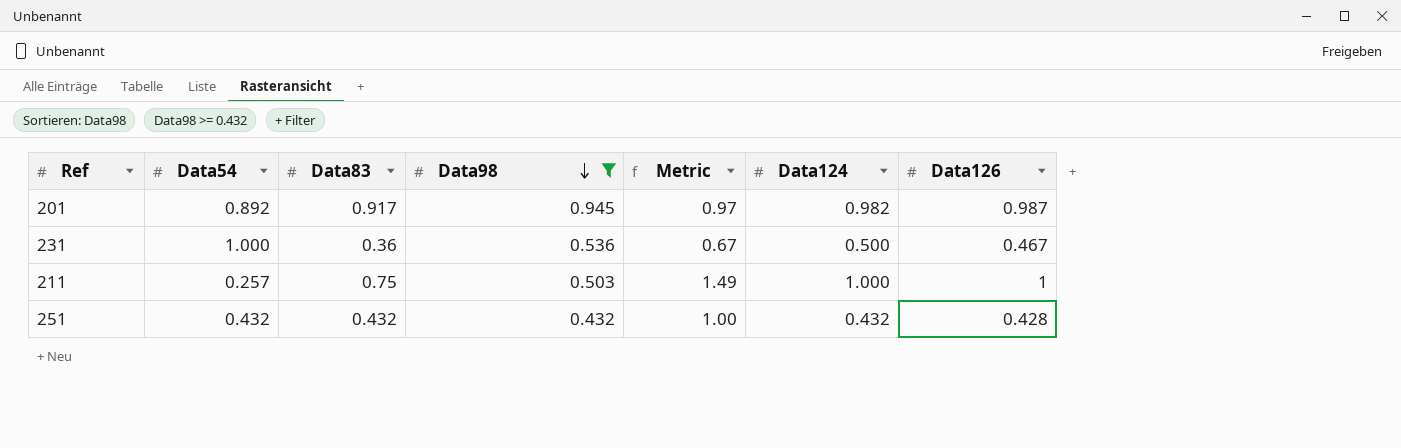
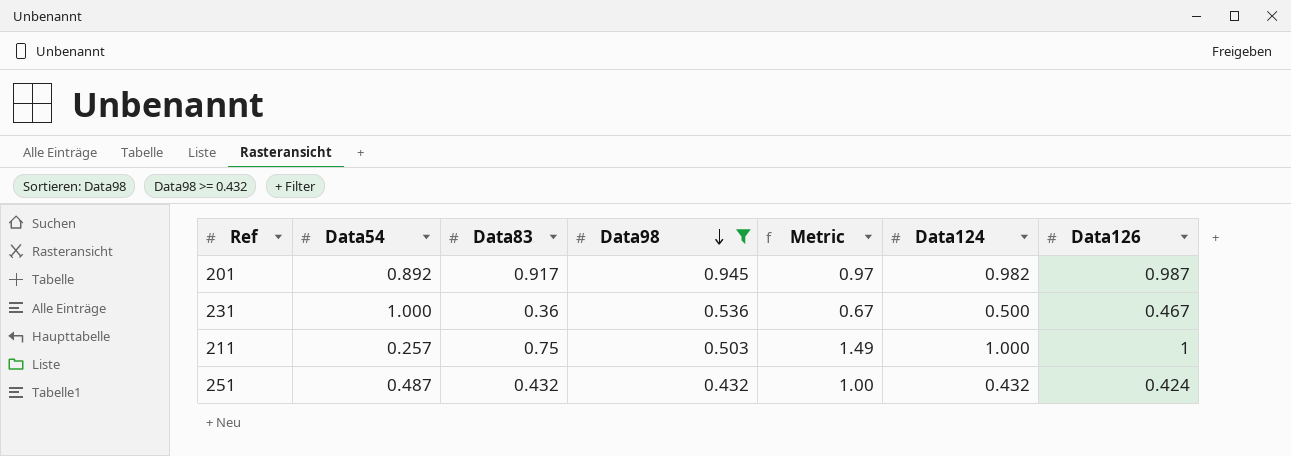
251 | Data54: 0.432 -> 0.487
251 | Data126: 0.428 -> 0.424

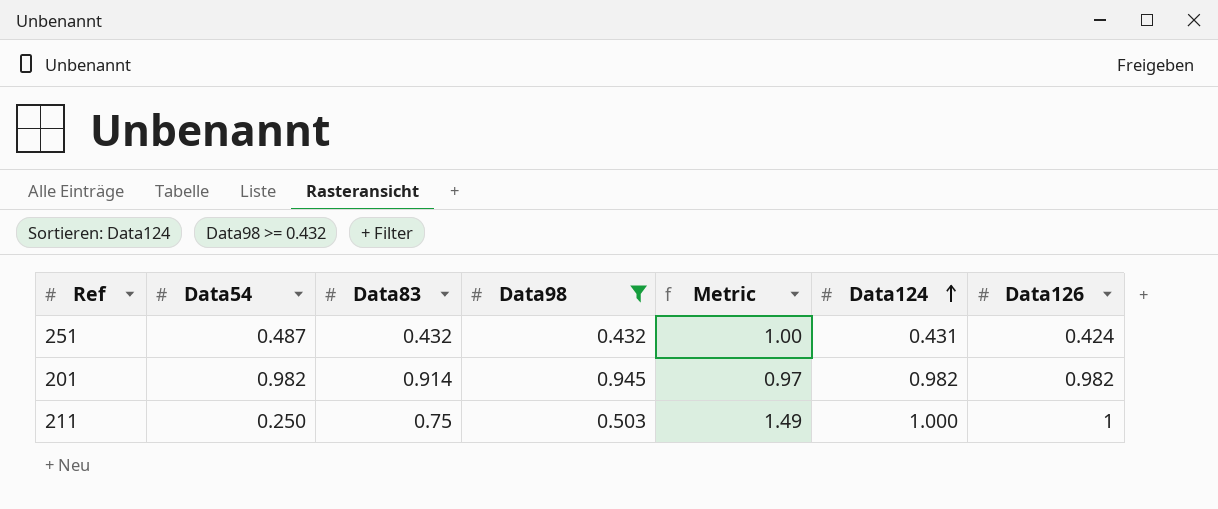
row order: Data98 descending -> Data124 ascending
row 231: 1.000 | 0.36 | 0.536 | 0.67 | 0.500 | 0.467 -> none
251 | Data124: 0.432 -> 0.431
201 | Data54: 0.892 -> 0.982
201 | Data83: 0.917 -> 0.914
201 | Data126: 0.987 -> 0.982
211 | Data54: 0.257 -> 0.250

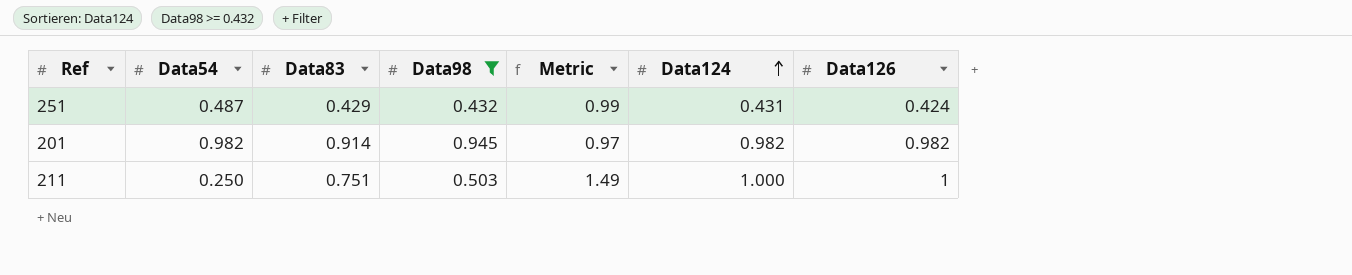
251 | Data83: 0.432 -> 0.429
251 | Metric: 1.00 -> 0.99
211 | Data83: 0.75 -> 0.751

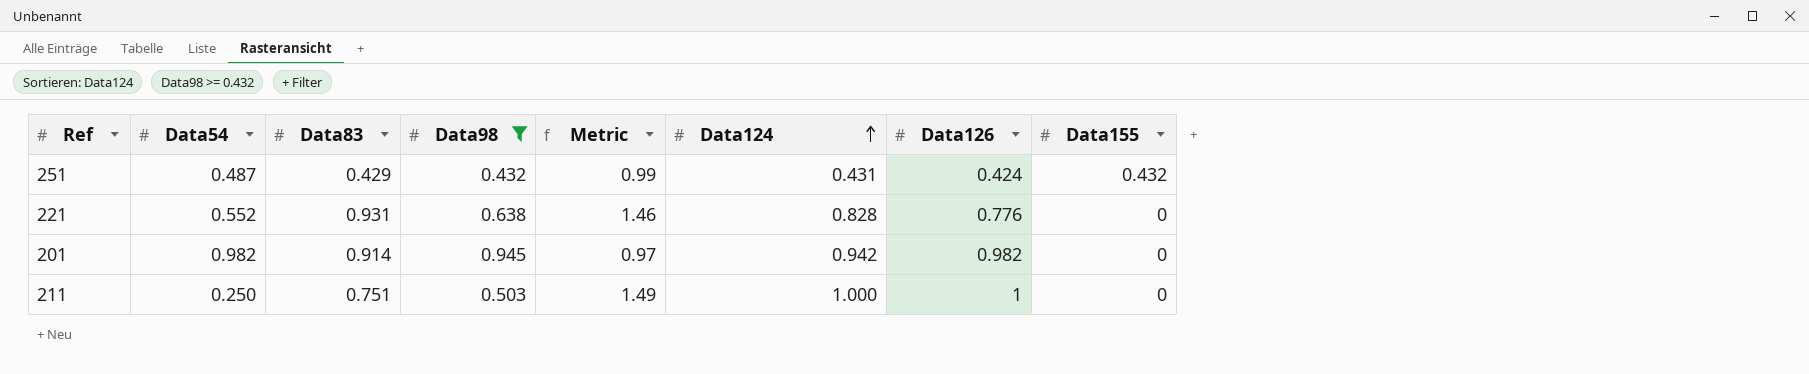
column Data155 | position: none -> 8
row 221: none -> 0.552 | 0.931 | 0.638 | 1.46 | 0.828 | 0.776 | 0
201 | Data124: 0.982 -> 0.942

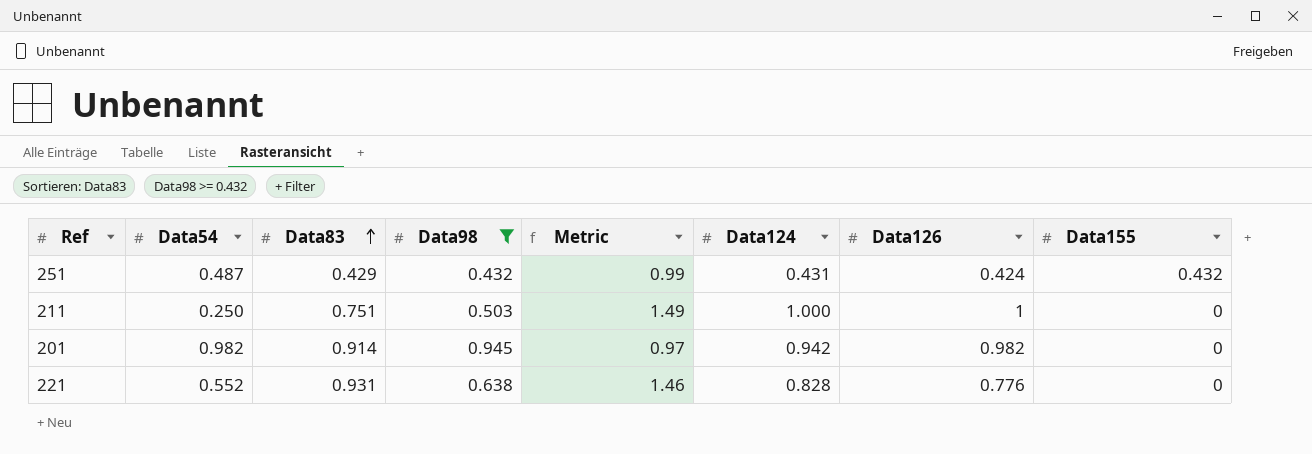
row order: Data124 ascending -> Data83 ascending

